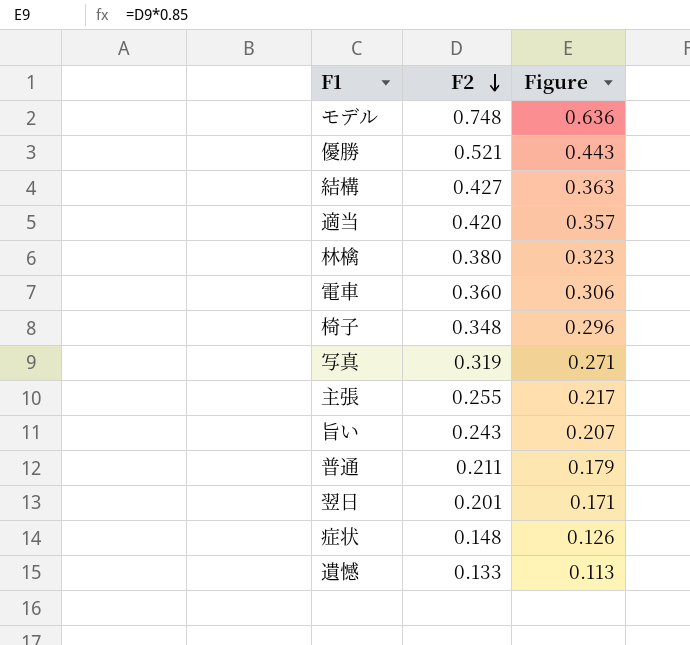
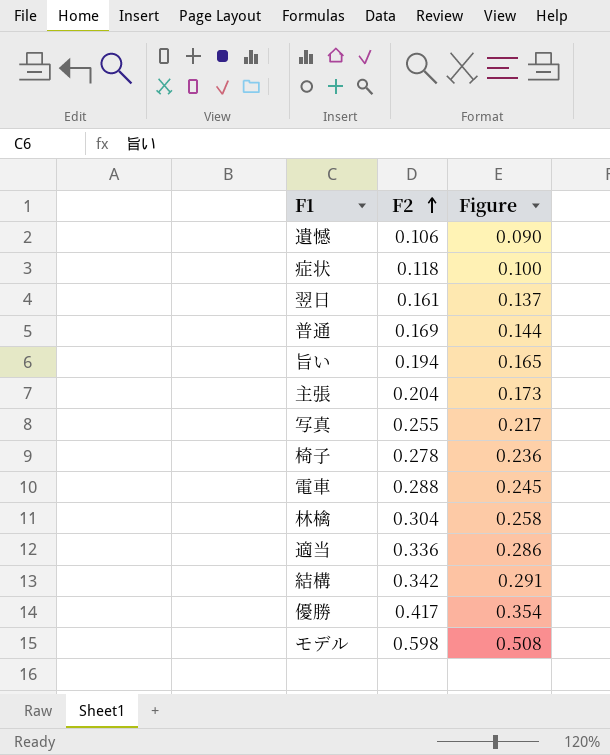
row order: F2 descending -> F2 ascending
遺憾 | F2: 0.133 -> 0.106
遺憾 | Figure: 0.113 -> 0.090
症状 | F2: 0.148 -> 0.118
症状 | Figure: 0.126 -> 0.100
翌日 | F2: 0.201 -> 0.161
翌日 | Figure: 0.171 -> 0.137
普通 | F2: 0.211 -> 0.169
普通 | Figure: 0.179 -> 0.144
旨い | F2: 0.243 -> 0.194
旨い | Figure: 0.207 -> 0.165
主張 | F2: 0.255 -> 0.204
主張 | Figure: 0.217 -> 0.173
写真 | F2: 0.319 -> 0.255
写真 | Figure: 0.271 -> 0.217
椅子 | F2: 0.348 -> 0.278
椅子 | Figure: 0.296 -> 0.236
電車 | F2: 0.360 -> 0.288
電車 | Figure: 0.306 -> 0.245
林檎 | F2: 0.380 -> 0.304
林檎 | Figure: 0.323 -> 0.258
適当 | F2: 0.420 -> 0.336
適当 | Figure: 0.357 -> 0.286
結構 | F2: 0.427 -> 0.342
結構 | Figure: 0.363 -> 0.291
優勝 | F2: 0.521 -> 0.417
優勝 | Figure: 0.443 -> 0.354
モデル | F2: 0.748 -> 0.598
モデル | Figure: 0.636 -> 0.508

